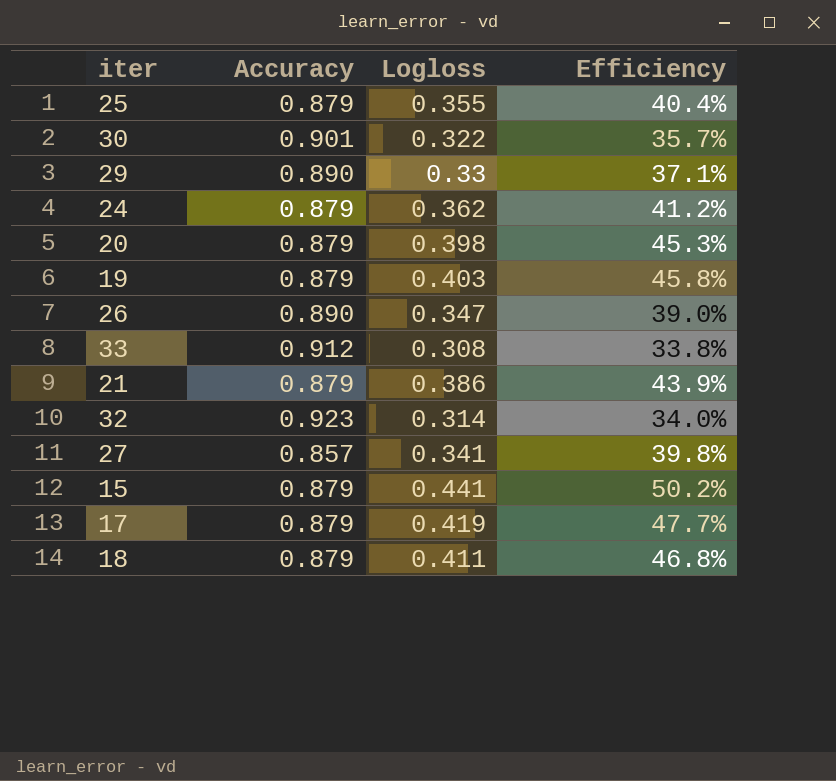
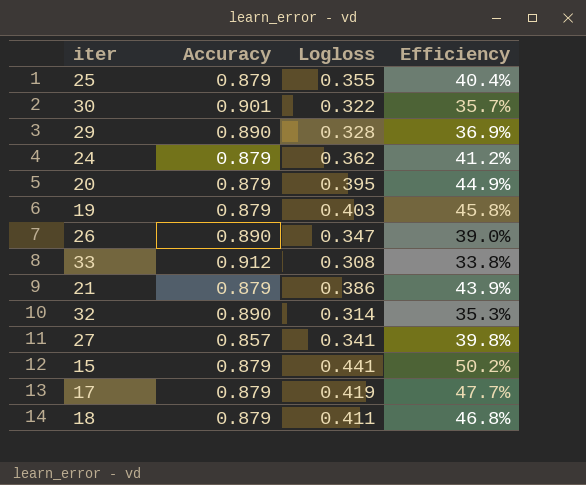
29 | Logloss: 0.33 -> 0.328
29 | Efficiency: 37.1% -> 36.9%
20 | Logloss: 0.398 -> 0.395
20 | Efficiency: 45.3% -> 44.9%
32 | Accuracy: 0.923 -> 0.890
32 | Efficiency: 34.0% -> 35.3%

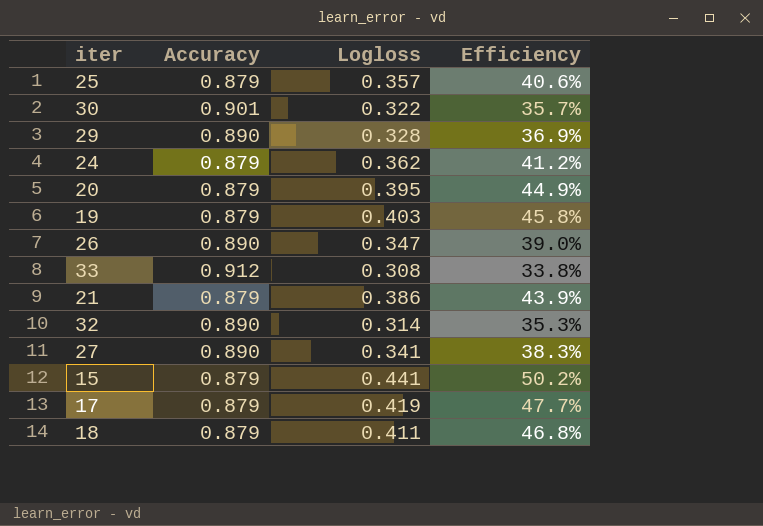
25 | Logloss: 0.355 -> 0.357
25 | Efficiency: 40.4% -> 40.6%
27 | Accuracy: 0.857 -> 0.890
27 | Efficiency: 39.8% -> 38.3%

